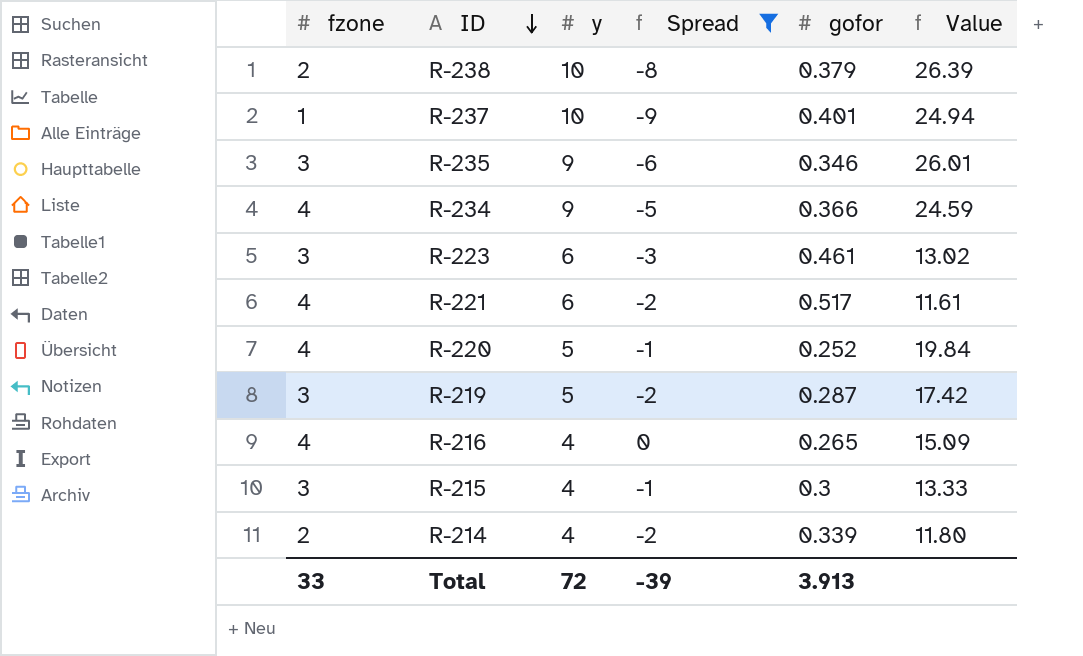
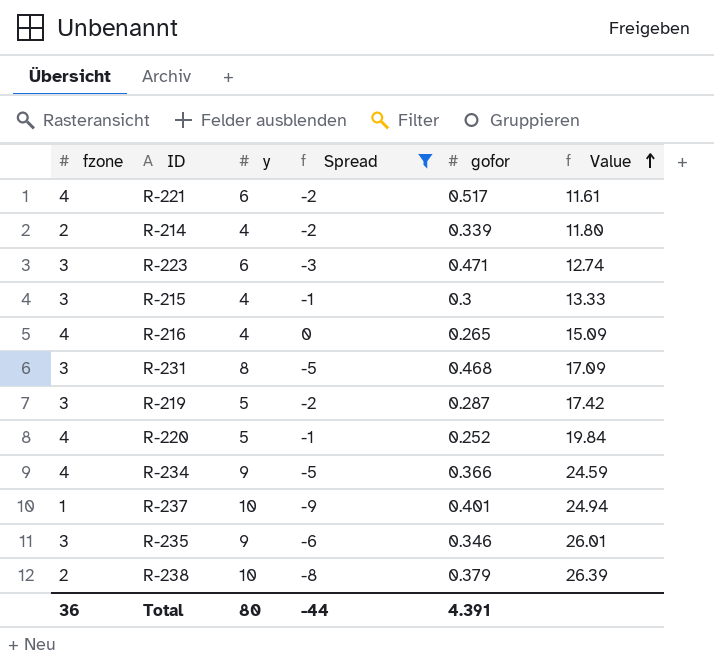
row order: ID descending -> Value ascending
R-223 | gofor: 0.461 -> 0.471
R-223 | Value: 13.02 -> 12.74
row R-231: none -> 3 | 8 | -5 | 0.468 | 17.09
Total | fzone: 33 -> 36
Total | y: 72 -> 80
Total | Spread: -39 -> -44
Total | gofor: 3.913 -> 4.391

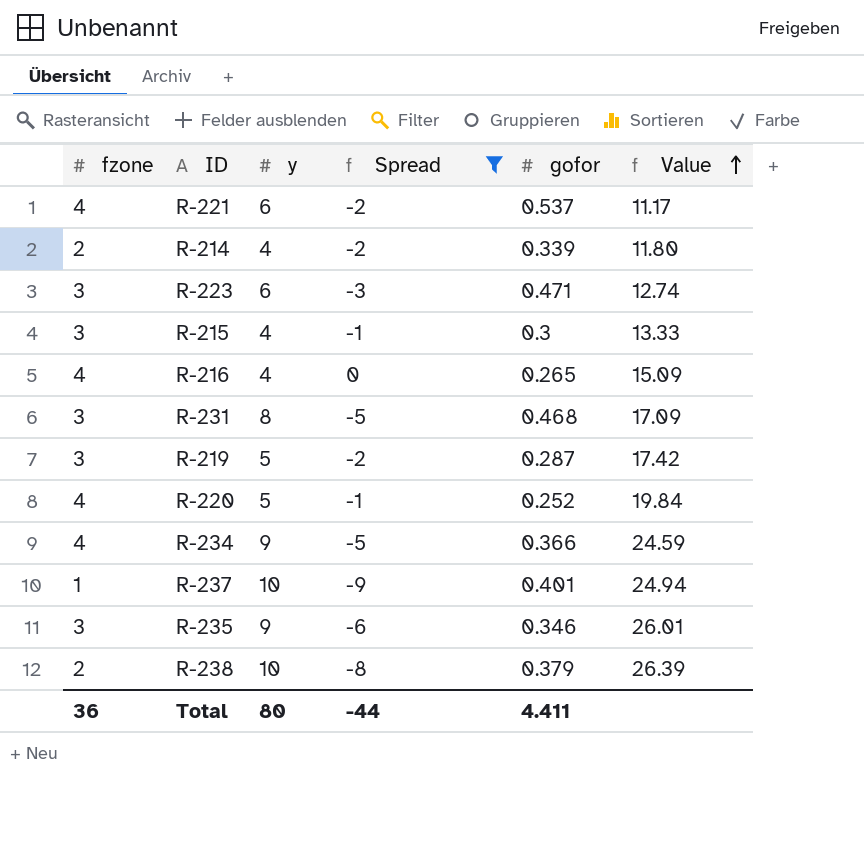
R-221 | gofor: 0.517 -> 0.537
R-221 | Value: 11.61 -> 11.17
Total | gofor: 4.391 -> 4.411

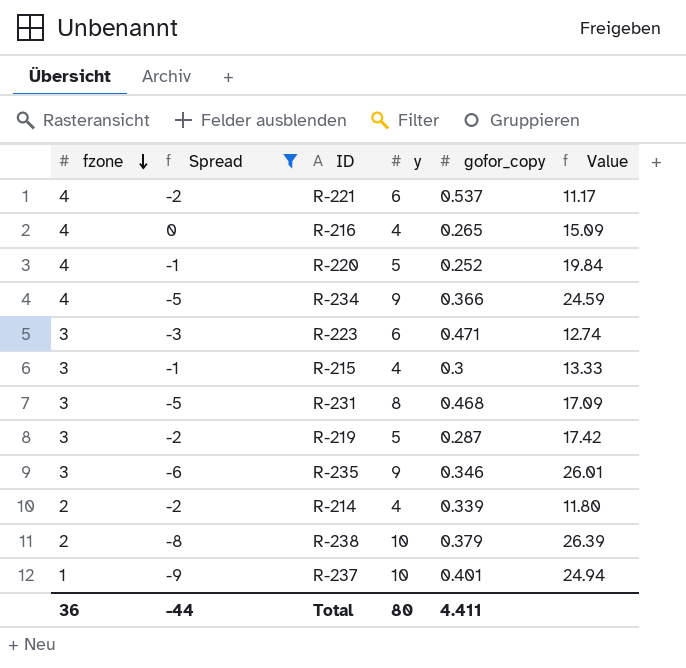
row order: Value ascending -> fzone descending
column Spread | position: 4 -> 2
column name: gofor -> gofor_copy

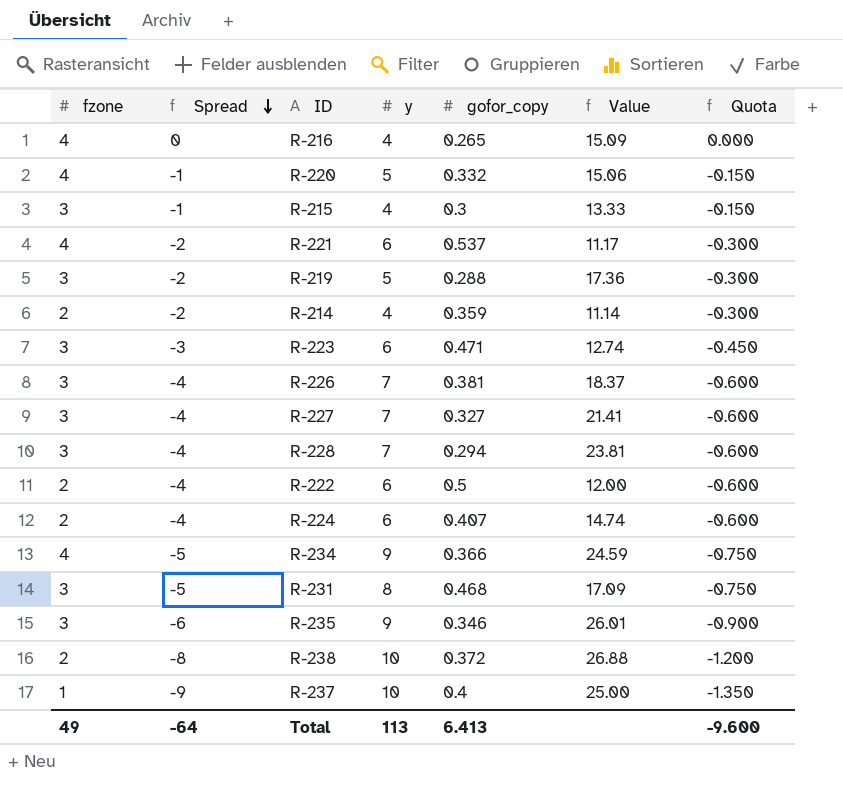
filter: Spread != -4 -> none
row order: fzone descending -> Spread descending
column Quota | formula: none -> [Spread] * 0.15
R-220 | gofor_copy: 0.252 -> 0.332
R-220 | Value: 19.84 -> 15.06
R-219 | gofor_copy: 0.287 -> 0.288
R-219 | Value: 17.42 -> 17.36
R-214 | gofor_copy: 0.339 -> 0.359
R-214 | Value: 11.80 -> 11.14
R-238 | gofor_copy: 0.379 -> 0.372
R-238 | Value: 26.39 -> 26.88
R-237 | gofor_copy: 0.401 -> 0.4
R-237 | Value: 24.94 -> 25.00
Total | fzone: 36 -> 49
Total | Spread: -44 -> -64
Total | y: 80 -> 113
Total | gofor_copy: 4.411 -> 6.413

